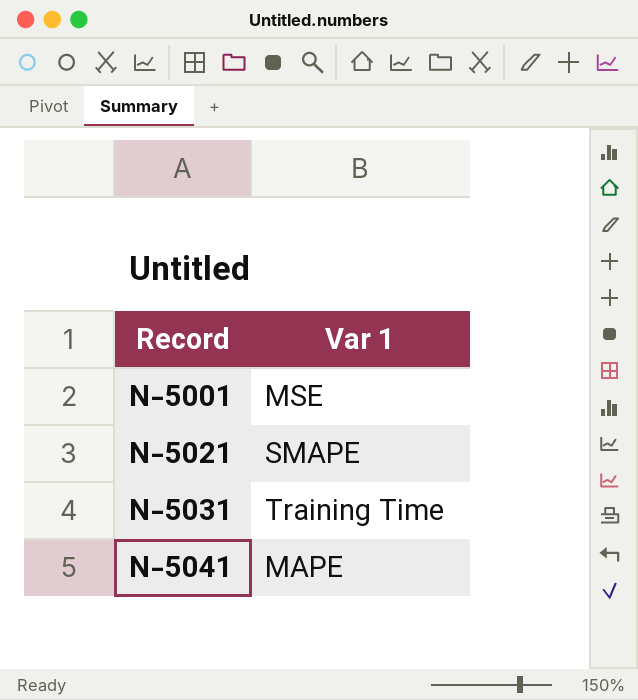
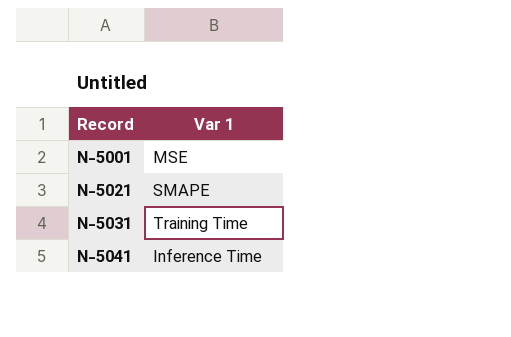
N-5041 | Var 1: MAPE -> Inference Time

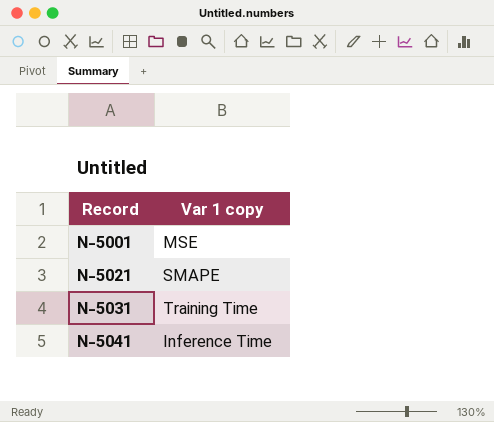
column name: Var 1 -> Var 1 copy

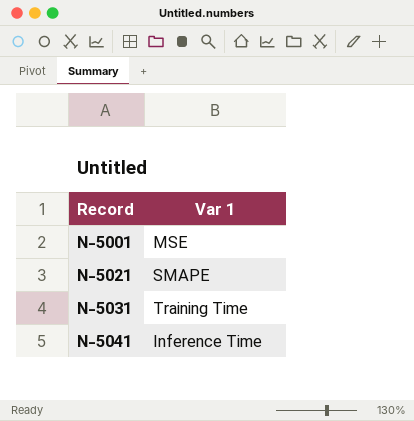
column name: Var 1 copy -> Var 1

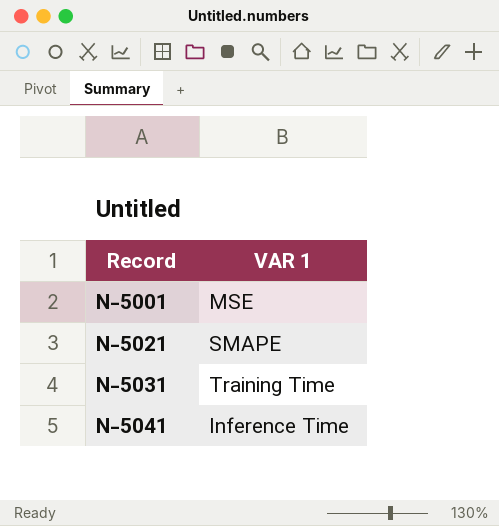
column name: Var 1 -> VAR 1

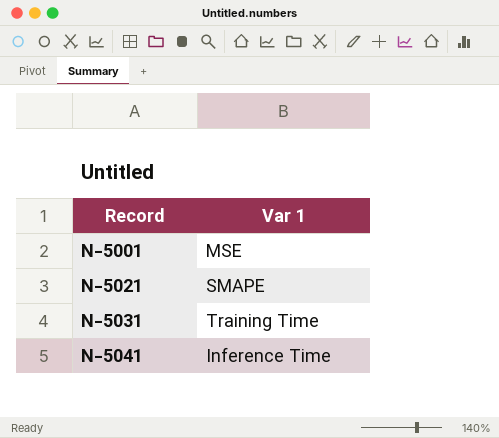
column name: VAR 1 -> Var 1

